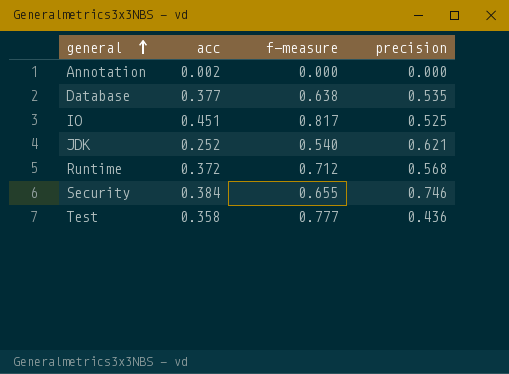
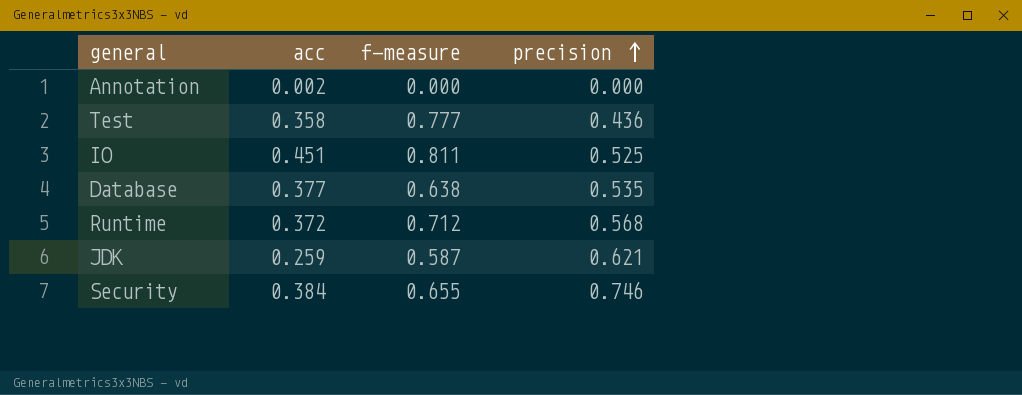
row order: general ascending -> precision ascending
IO | f-measure: 0.817 -> 0.811
JDK | acc: 0.252 -> 0.259
JDK | f-measure: 0.540 -> 0.587

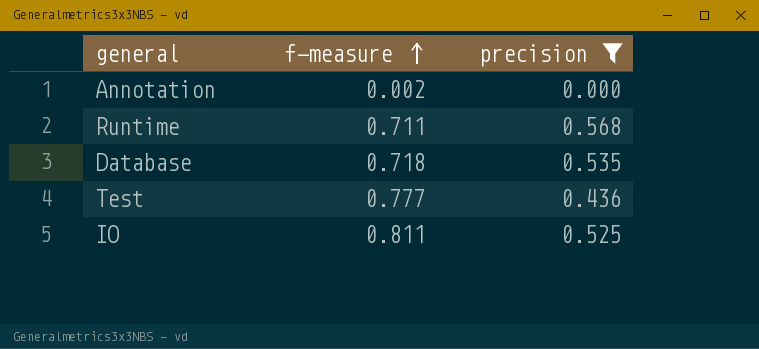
filter: none -> precision <= 0.568
row order: precision ascending -> f-measure ascending
column acc | position: 2 -> none
Annotation | f-measure: 0.000 -> 0.002
Runtime | f-measure: 0.712 -> 0.711
Database | f-measure: 0.638 -> 0.718

